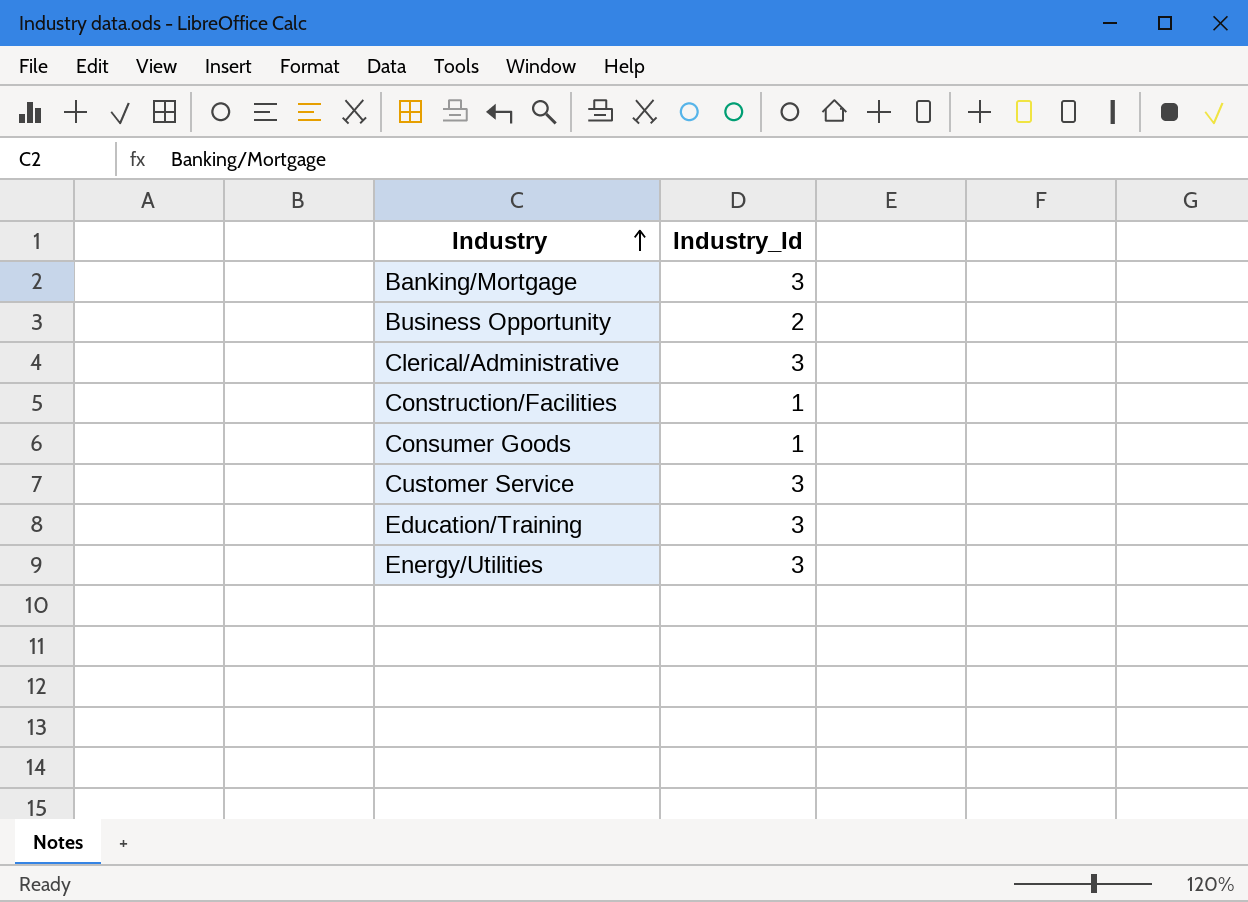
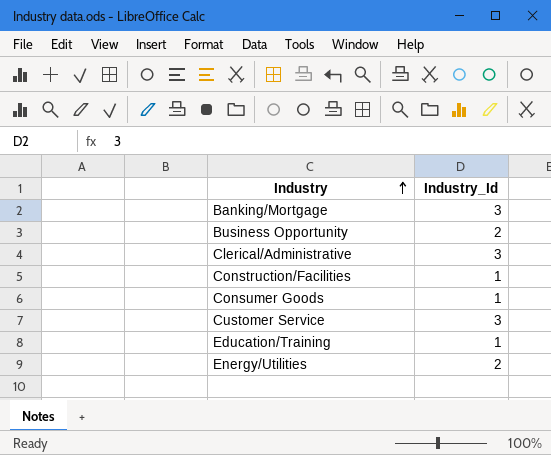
Education/Training | Industry_Id: 3 -> 1
Energy/Utilities | Industry_Id: 3 -> 2

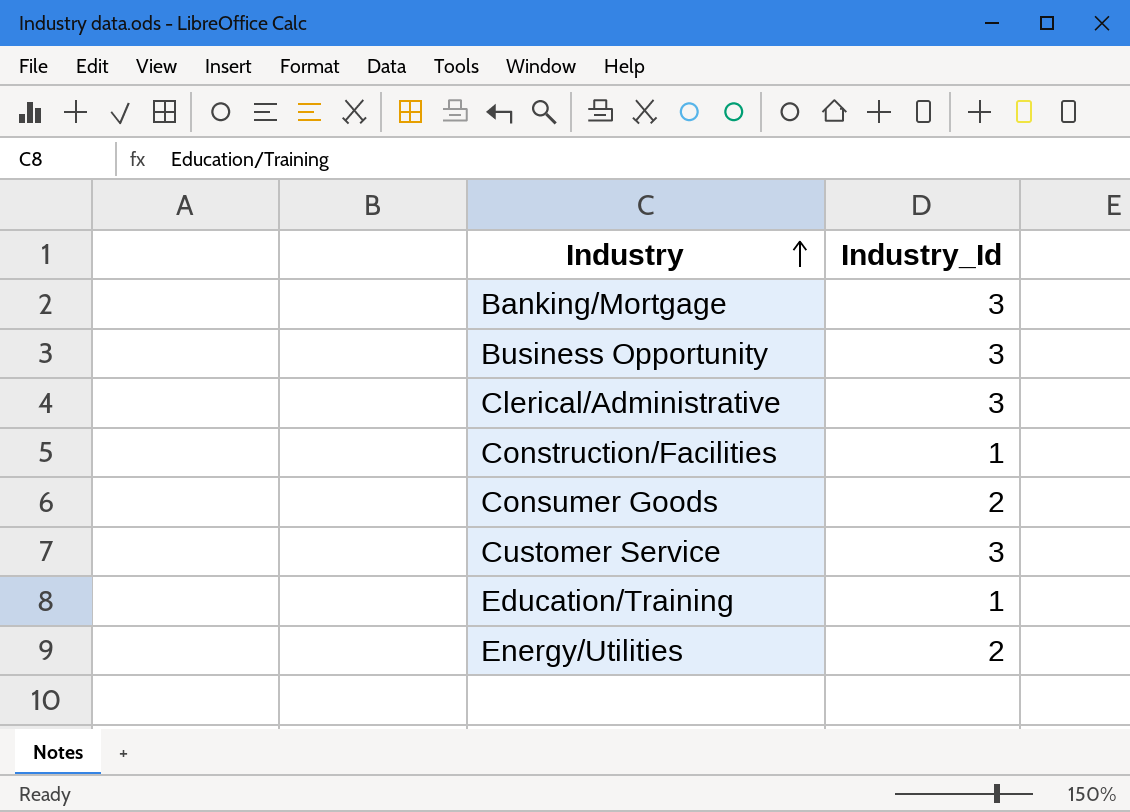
Business Opportunity | Industry_Id: 2 -> 3
Consumer Goods | Industry_Id: 1 -> 2

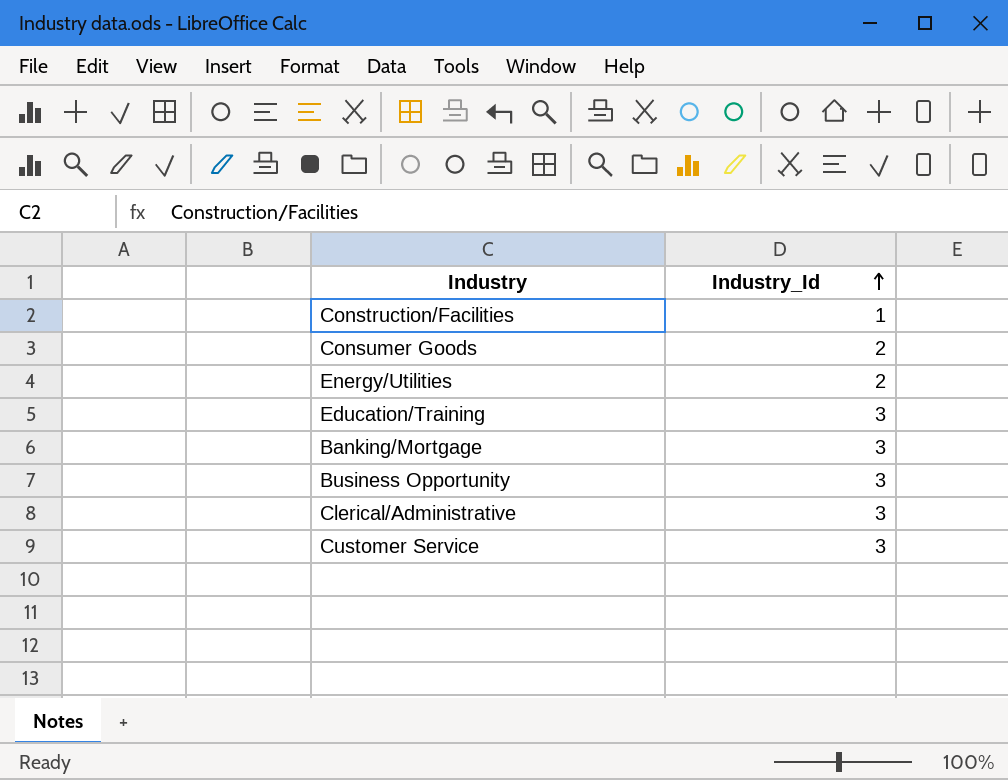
row order: Industry ascending -> Industry_Id ascending
Education/Training | Industry_Id: 1 -> 3

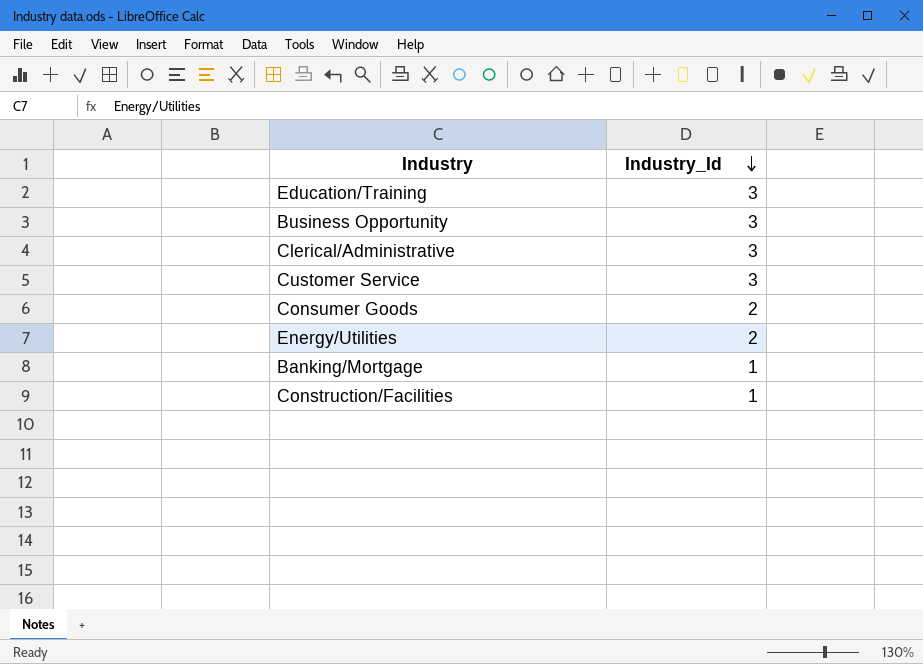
row order: Industry_Id ascending -> Industry_Id descending
Banking/Mortgage | Industry_Id: 3 -> 1

